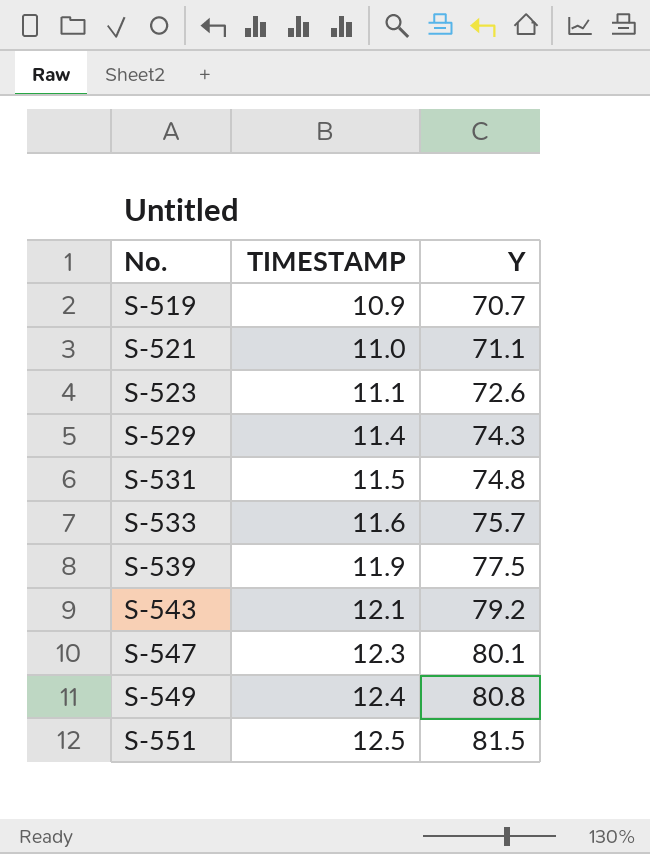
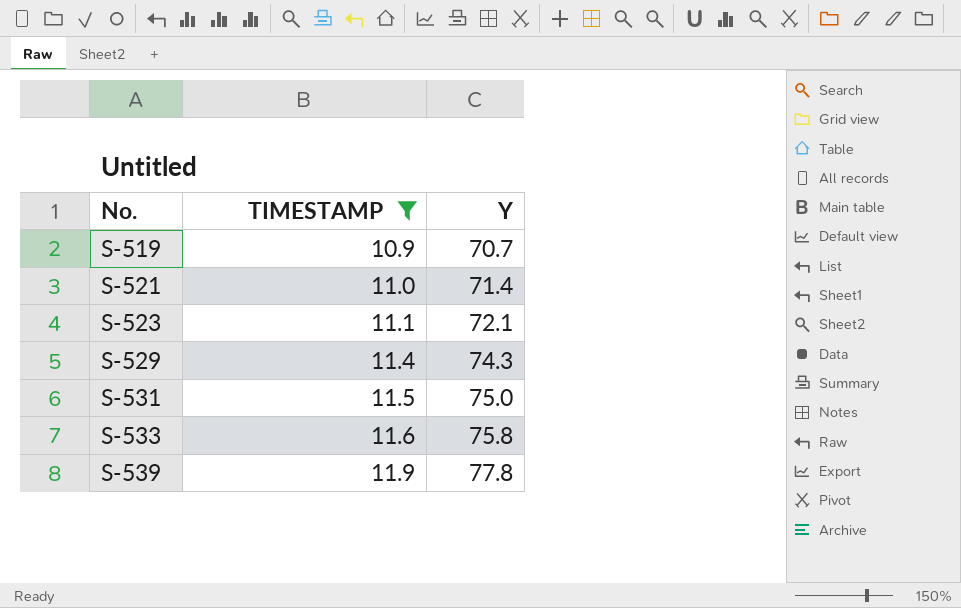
filter: none -> TIMESTAMP <= 11.9
S-521 | Y: 71.1 -> 71.4
S-523 | Y: 72.6 -> 72.1
S-531 | Y: 74.8 -> 75.0
S-533 | Y: 75.7 -> 75.8
S-539 | Y: 77.5 -> 77.8

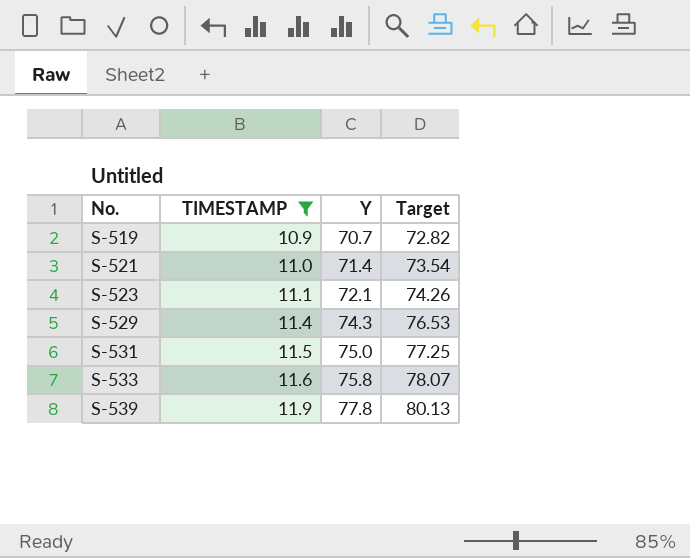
column Target | formula: none -> [Y] * 1.03

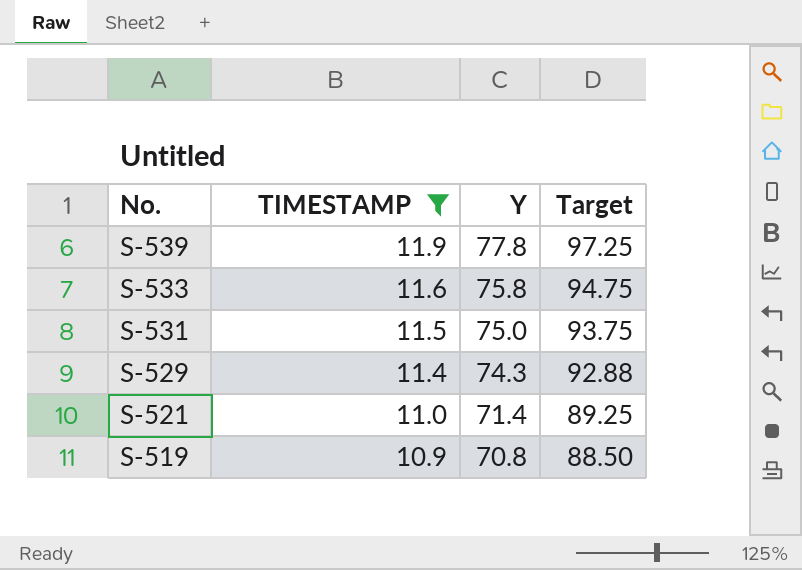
row order: No. ascending -> No. descending
column Target | formula: [Y] * 1.03 -> [Y] * 1.25
row S-523: 11.1 | 72.1 | 74.26 -> none
S-519 | Y: 70.7 -> 70.8

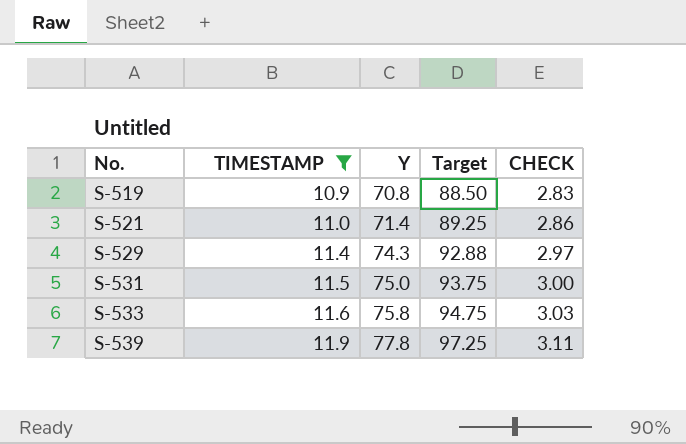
row order: No. descending -> No. ascending
column CHECK | formula: none -> [Y] * 0.04

